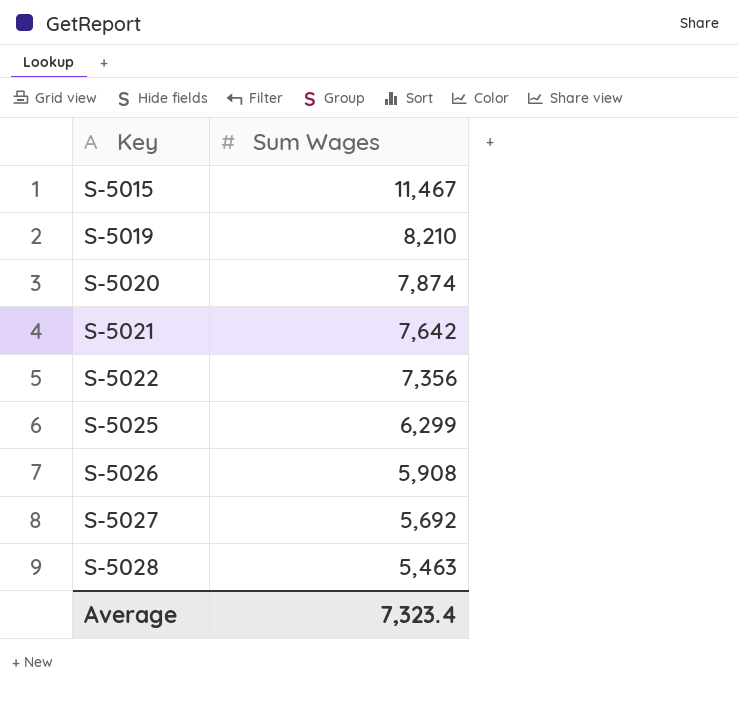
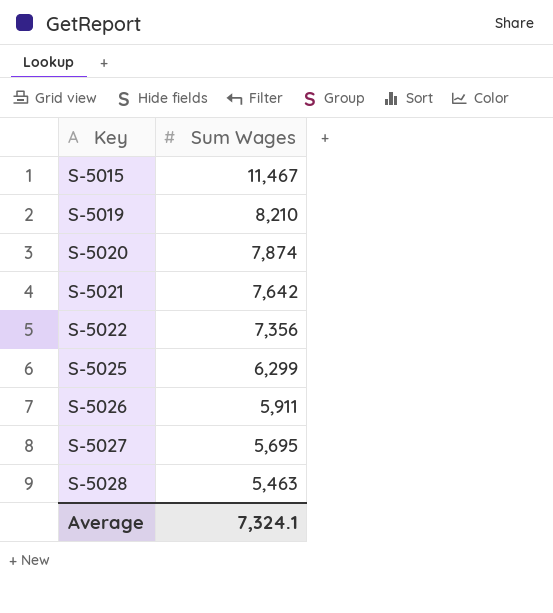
S-5026 | Sum Wages: 5,908 -> 5,911
S-5027 | Sum Wages: 5,692 -> 5,695
Average | Sum Wages: 7,323.4 -> 7,324.1

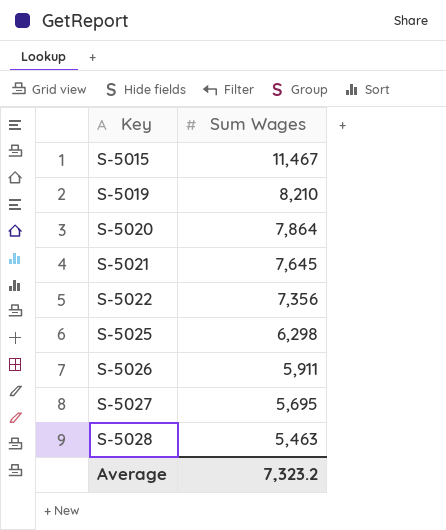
S-5020 | Sum Wages: 7,874 -> 7,864
S-5021 | Sum Wages: 7,642 -> 7,645
S-5025 | Sum Wages: 6,299 -> 6,298
Average | Sum Wages: 7,324.1 -> 7,323.2

